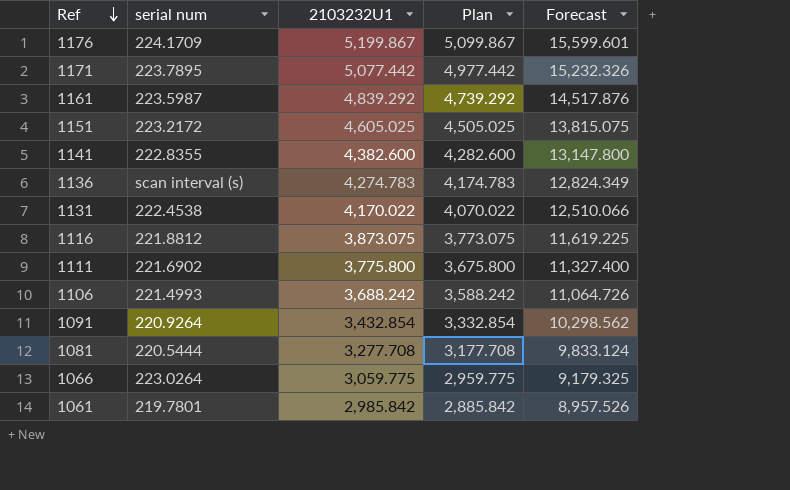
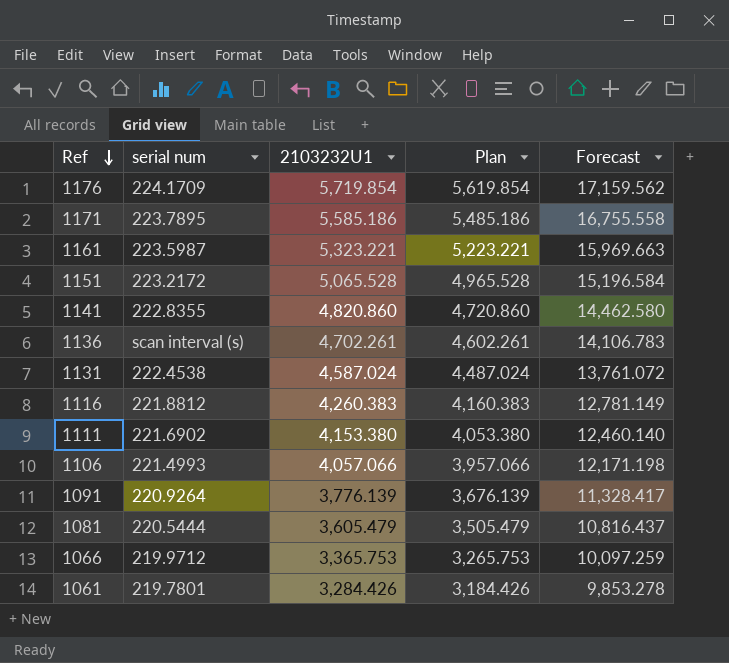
1176 | 2103232U1: 5,199.867 -> 5,719.854
1176 | Plan: 5,099.867 -> 5,619.854
1176 | Forecast: 15,599.601 -> 17,159.562
1171 | 2103232U1: 5,077.442 -> 5,585.186
1171 | Plan: 4,977.442 -> 5,485.186
1171 | Forecast: 15,232.326 -> 16,755.558
1161 | 2103232U1: 4,839.292 -> 5,323.221
1161 | Plan: 4,739.292 -> 5,223.221
1161 | Forecast: 14,517.876 -> 15,969.663
1151 | 2103232U1: 4,605.025 -> 5,065.528
1151 | Plan: 4,505.025 -> 4,965.528
1151 | Forecast: 13,815.075 -> 15,196.584
1141 | 2103232U1: 4,382.600 -> 4,820.860
1141 | Plan: 4,282.600 -> 4,720.860
1141 | Forecast: 13,147.800 -> 14,462.580
1136 | 2103232U1: 4,274.783 -> 4,702.261
1136 | Plan: 4,174.783 -> 4,602.261
1136 | Forecast: 12,824.349 -> 14,106.783
1131 | 2103232U1: 4,170.022 -> 4,587.024
1131 | Plan: 4,070.022 -> 4,487.024
1131 | Forecast: 12,510.066 -> 13,761.072
1116 | 2103232U1: 3,873.075 -> 4,260.383
1116 | Plan: 3,773.075 -> 4,160.383
1116 | Forecast: 11,619.225 -> 12,781.149
1111 | 2103232U1: 3,775.800 -> 4,153.380
1111 | Plan: 3,675.800 -> 4,053.380
1111 | Forecast: 11,327.400 -> 12,460.140
1106 | 2103232U1: 3,688.242 -> 4,057.066
1106 | Plan: 3,588.242 -> 3,957.066
1106 | Forecast: 11,064.726 -> 12,171.198
1091 | 2103232U1: 3,432.854 -> 3,776.139
1091 | Plan: 3,332.854 -> 3,676.139
1091 | Forecast: 10,298.562 -> 11,328.417
1081 | 2103232U1: 3,277.708 -> 3,605.479
1081 | Plan: 3,177.708 -> 3,505.479
1081 | Forecast: 9,833.124 -> 10,816.437
1066 | serial num: 223.0264 -> 219.9712
1066 | 2103232U1: 3,059.775 -> 3,365.753
1066 | Plan: 2,959.775 -> 3,265.753
1066 | Forecast: 9,179.325 -> 10,097.259
1061 | 2103232U1: 2,985.842 -> 3,284.426
1061 | Plan: 2,885.842 -> 3,184.426
1061 | Forecast: 8,957.526 -> 9,853.278

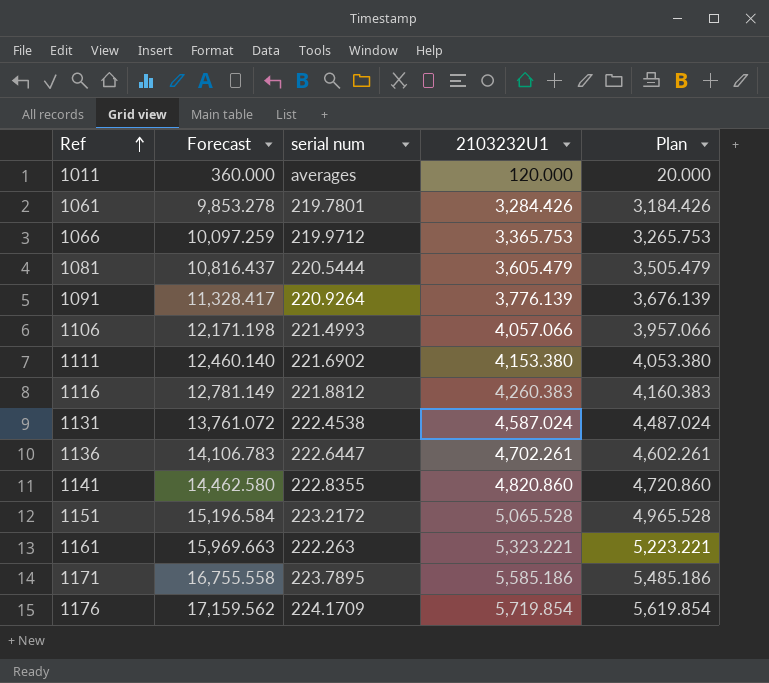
row order: Ref descending -> Ref ascending
column Forecast | position: 5 -> 2
row 1011: none -> 360.000 | averages | 120.000 | 20.000
1136 | serial num: scan interval (s) -> 222.6447
1161 | serial num: 223.5987 -> 222.263

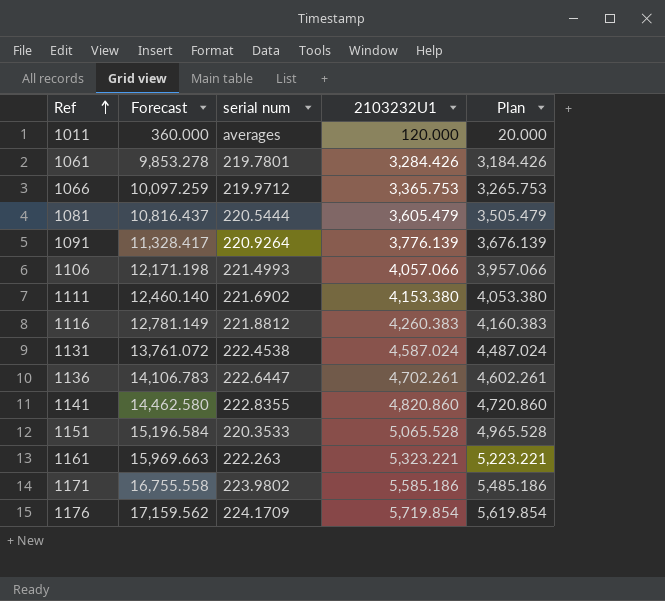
1151 | serial num: 223.2172 -> 220.3533
1171 | serial num: 223.7895 -> 223.9802

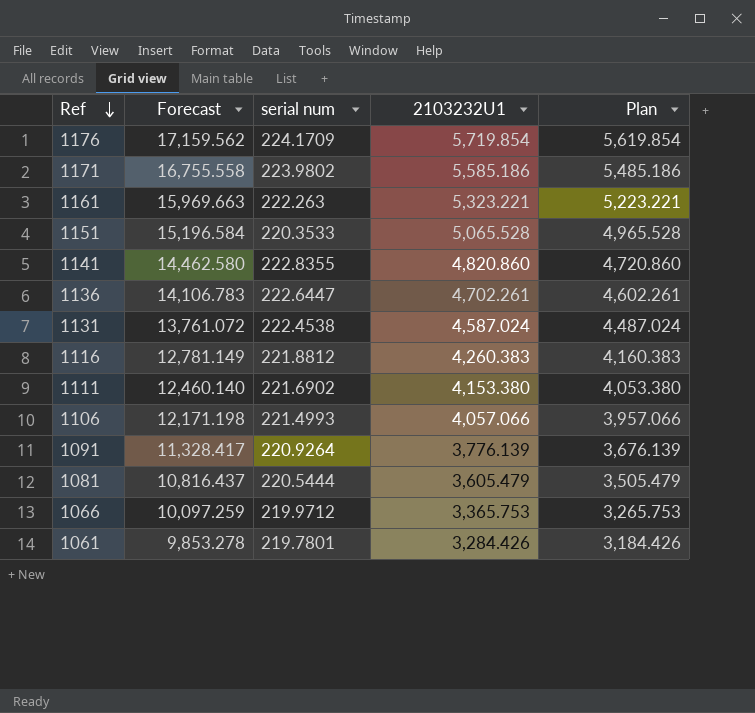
row order: Ref ascending -> Ref descending
row 1011: 360.000 | averages | 120.000 | 20.000 -> none

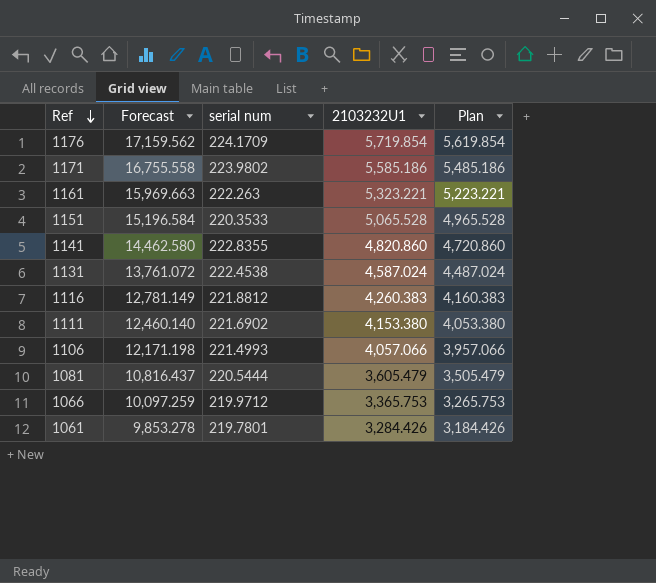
row 1136: 14,106.783 | 222.6447 | 4,702.261 | 4,602.261 -> none
row 1091: 11,328.417 | 220.9264 | 3,776.139 | 3,676.139 -> none

